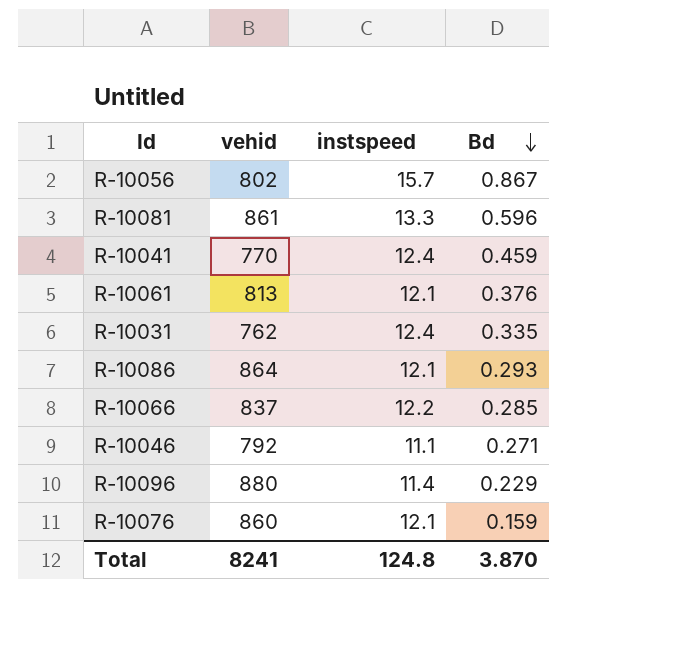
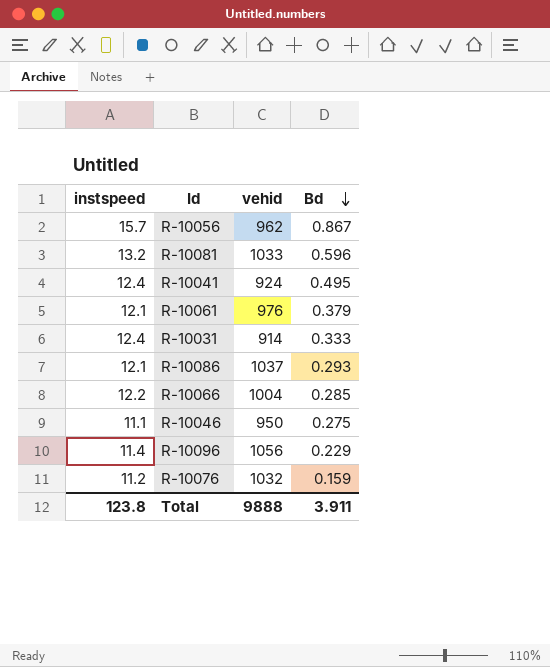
column instspeed | position: 3 -> 1
R-10056 | vehid: 802 -> 962
R-10081 | instspeed: 13.3 -> 13.2
R-10081 | vehid: 861 -> 1033
R-10041 | vehid: 770 -> 924
R-10041 | Bd: 0.459 -> 0.495
R-10061 | vehid: 813 -> 976
R-10061 | Bd: 0.376 -> 0.379
R-10031 | vehid: 762 -> 914
R-10031 | Bd: 0.335 -> 0.333
R-10086 | vehid: 864 -> 1037
R-10066 | vehid: 837 -> 1004
R-10046 | vehid: 792 -> 950
R-10046 | Bd: 0.271 -> 0.275
R-10096 | vehid: 880 -> 1056
R-10076 | instspeed: 12.1 -> 11.2
R-10076 | vehid: 860 -> 1032
Total | instspeed: 124.8 -> 123.8
Total | vehid: 8241 -> 9888
Total | Bd: 3.870 -> 3.911

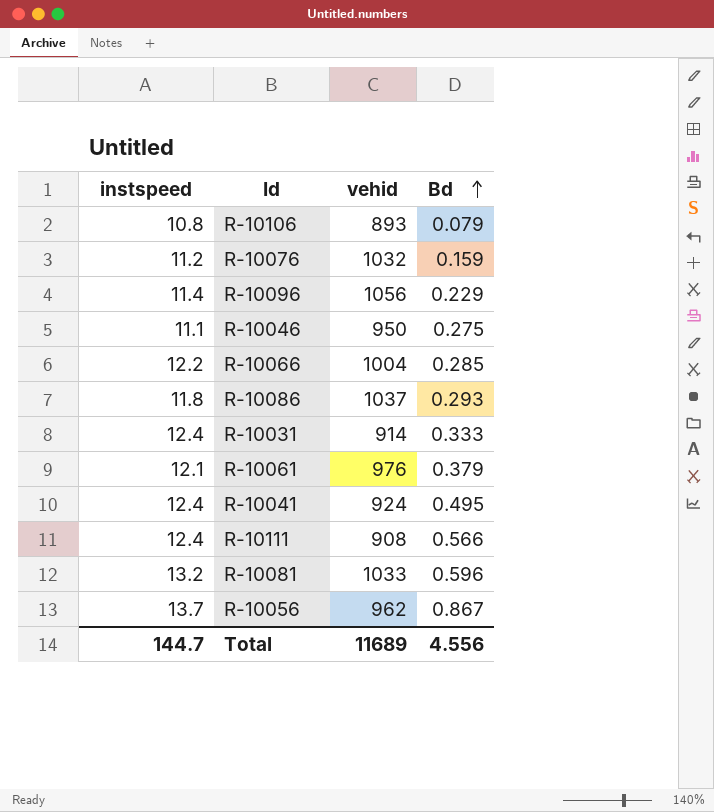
row order: Bd descending -> Bd ascending
row R-10106: none -> 10.8 | 893 | 0.079
R-10086 | instspeed: 12.1 -> 11.8
row R-10111: none -> 12.4 | 908 | 0.566
R-10056 | instspeed: 15.7 -> 13.7
Total | instspeed: 123.8 -> 144.7
Total | vehid: 9888 -> 11689
Total | Bd: 3.911 -> 4.556

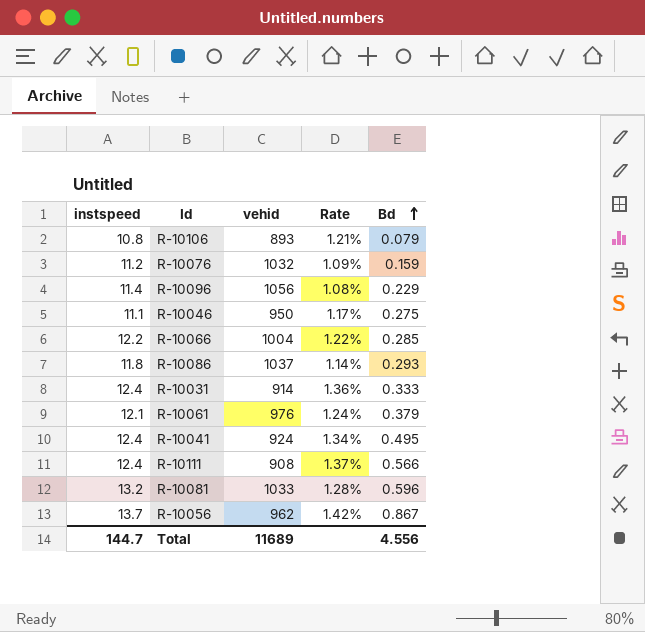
column Rate | formula: none -> [instspeed] / [vehid]

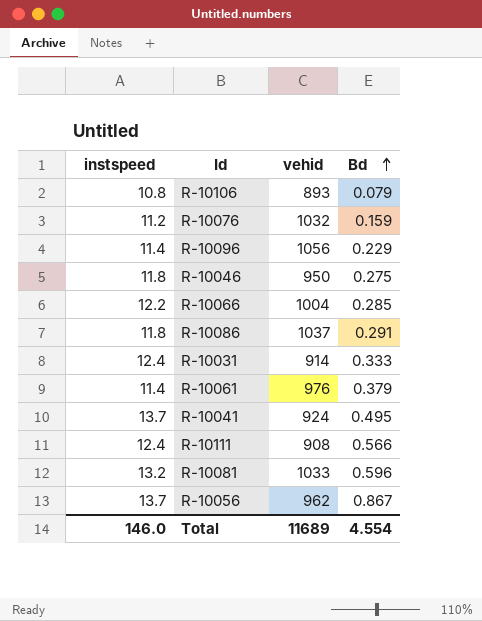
column Rate | formula: [instspeed] / [vehid] -> none
R-10046 | instspeed: 11.1 -> 11.8
R-10086 | Bd: 0.293 -> 0.291
R-10061 | instspeed: 12.1 -> 11.4
R-10041 | instspeed: 12.4 -> 13.7
Total | instspeed: 144.7 -> 146.0
Total | Bd: 4.556 -> 4.554

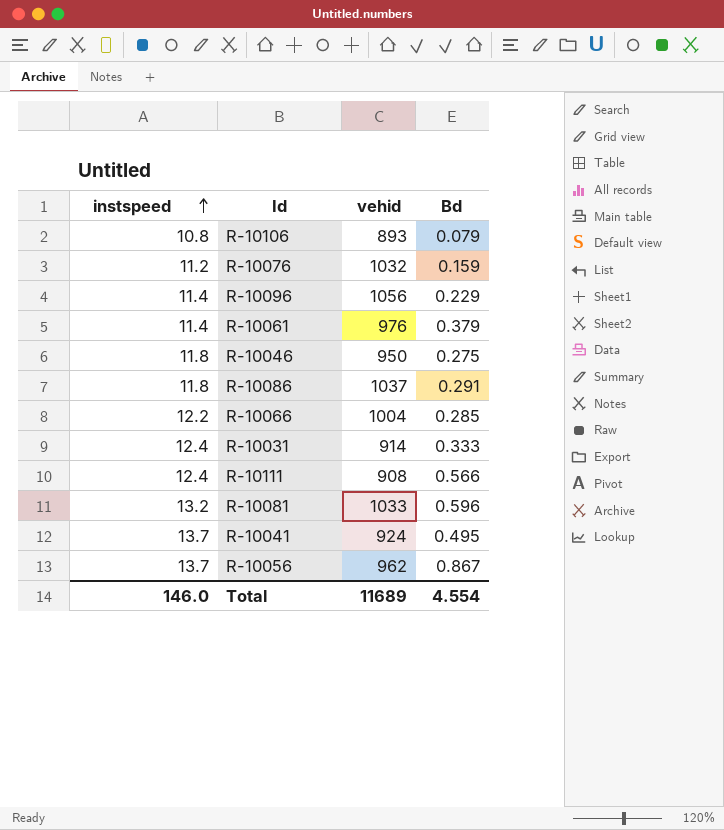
row order: Bd ascending -> instspeed ascending

